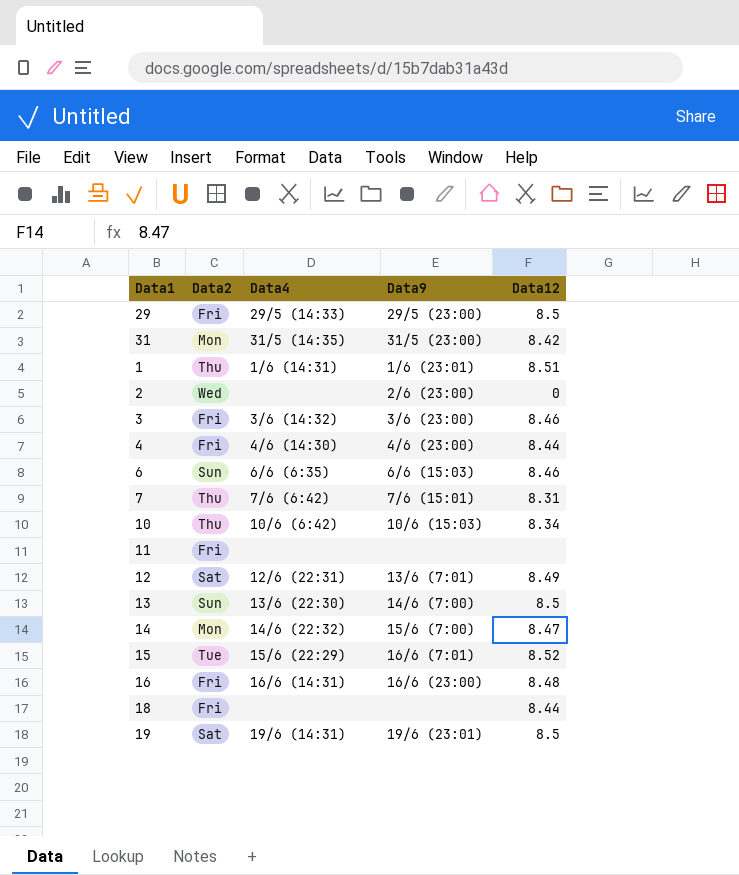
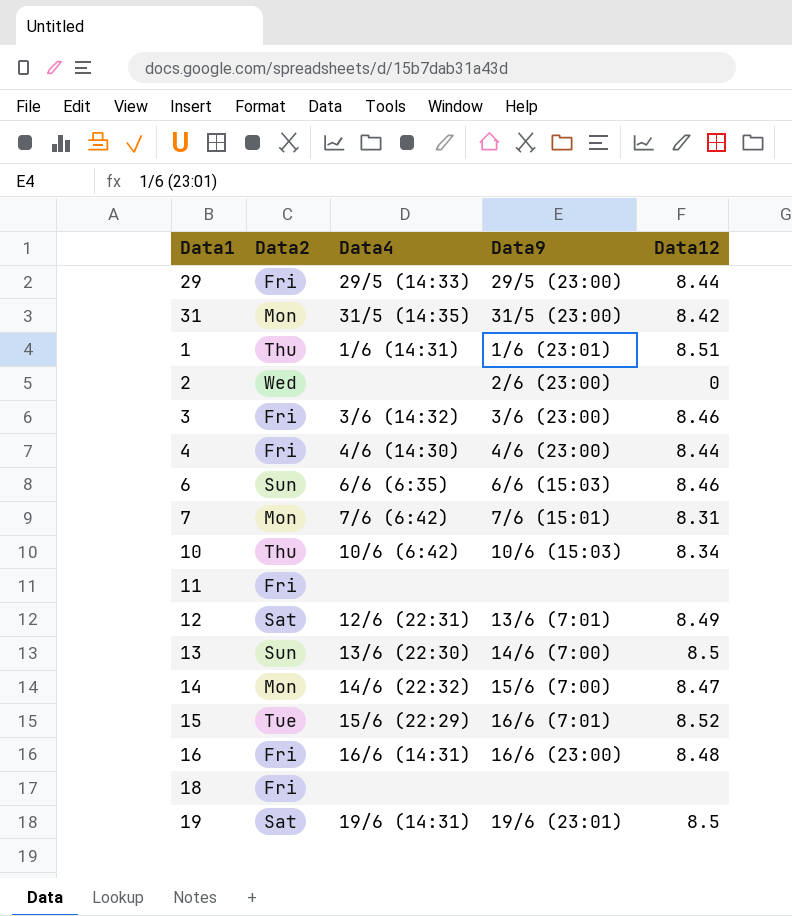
29 | Data12: 8.5 -> 8.44
7 | Data2: Thu -> Mon
18 | Data12: 8.44 -> none

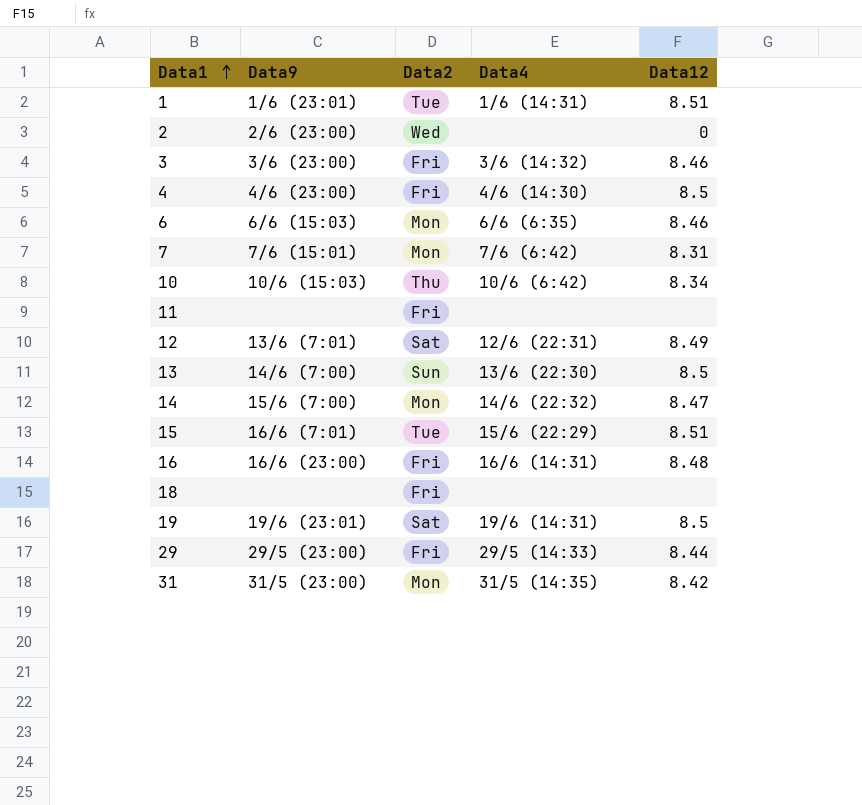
row order: none -> Data1 ascending
column Data9 | position: 4 -> 2
1 | Data2: Thu -> Tue
4 | Data12: 8.44 -> 8.5
6 | Data2: Sun -> Mon
15 | Data12: 8.52 -> 8.51

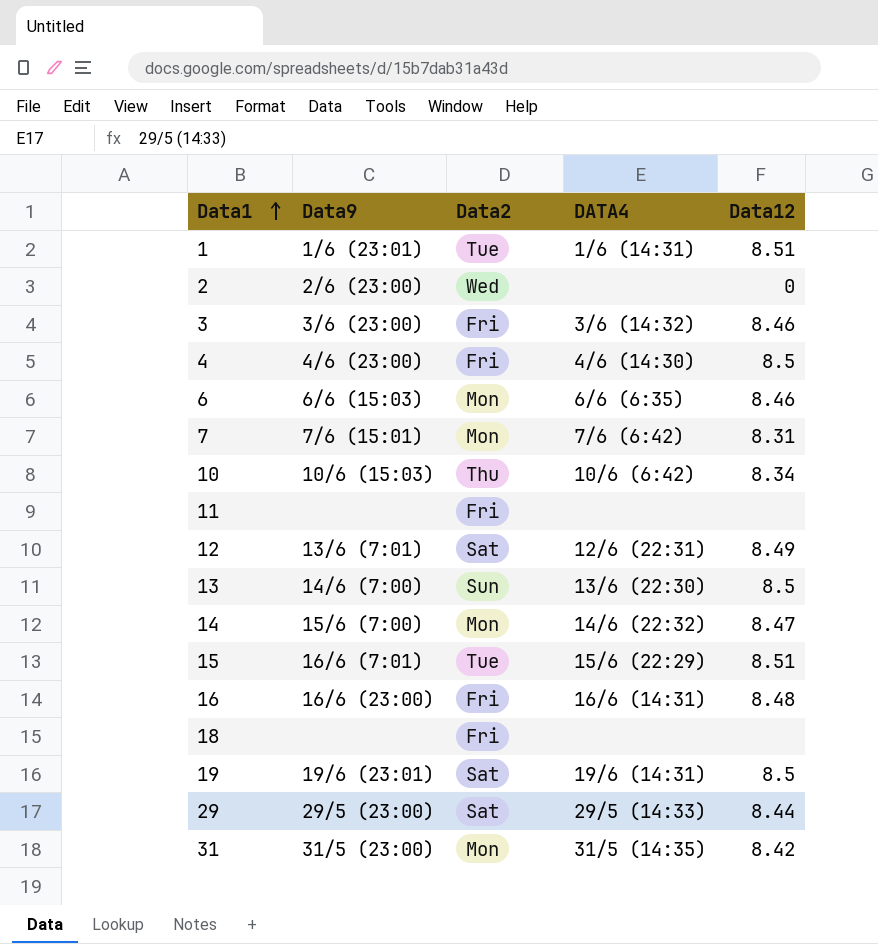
column name: Data4 -> DATA4
29 | Data2: Fri -> Sat

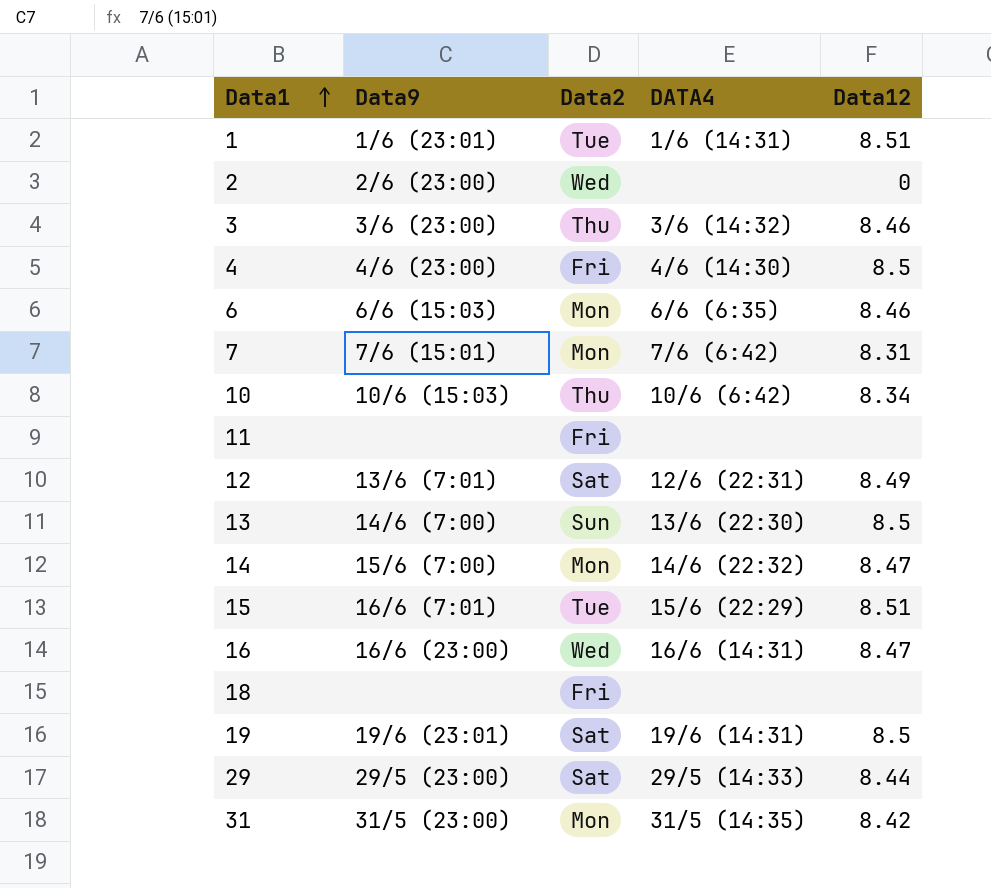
3 | Data2: Fri -> Thu
16 | Data2: Fri -> Wed
16 | Data12: 8.48 -> 8.47

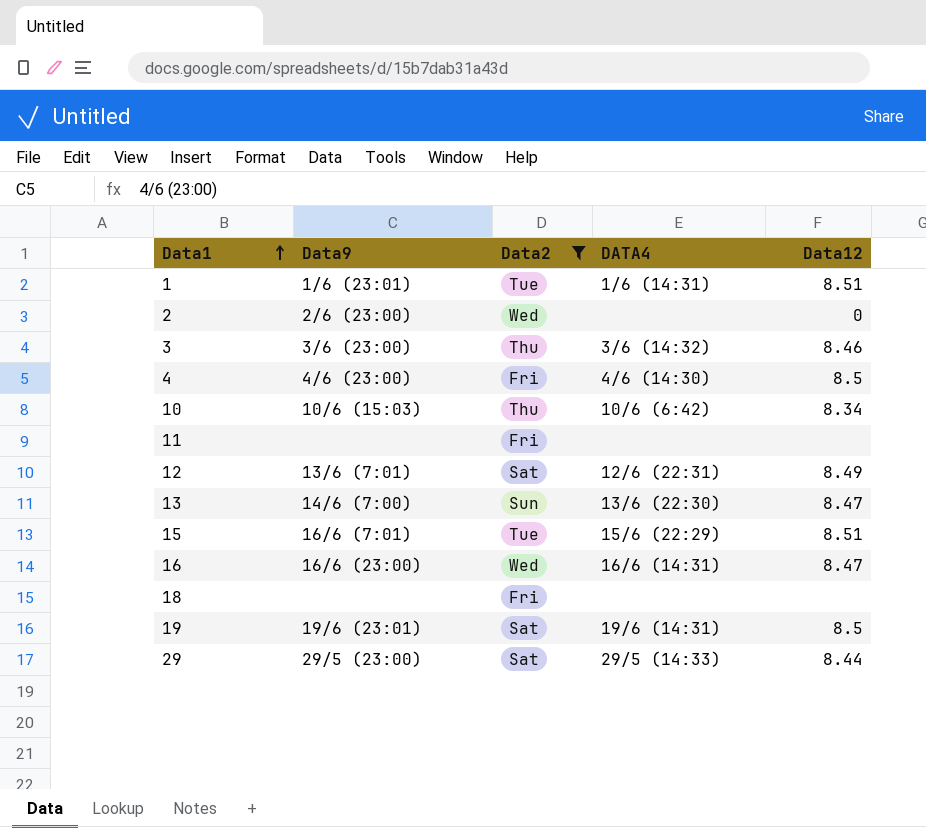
filter: none -> Data2 != Mon
13 | Data12: 8.5 -> 8.47

